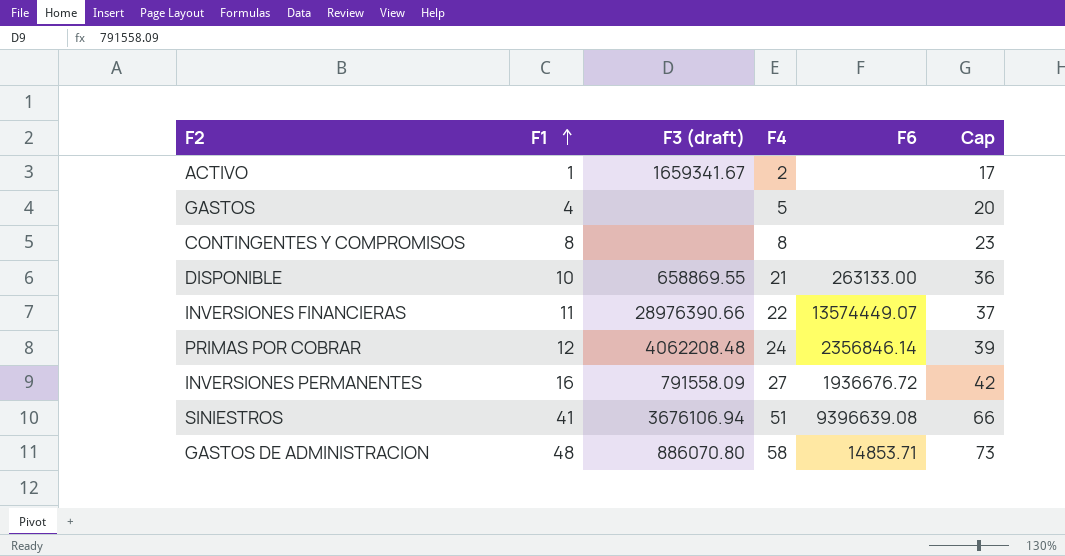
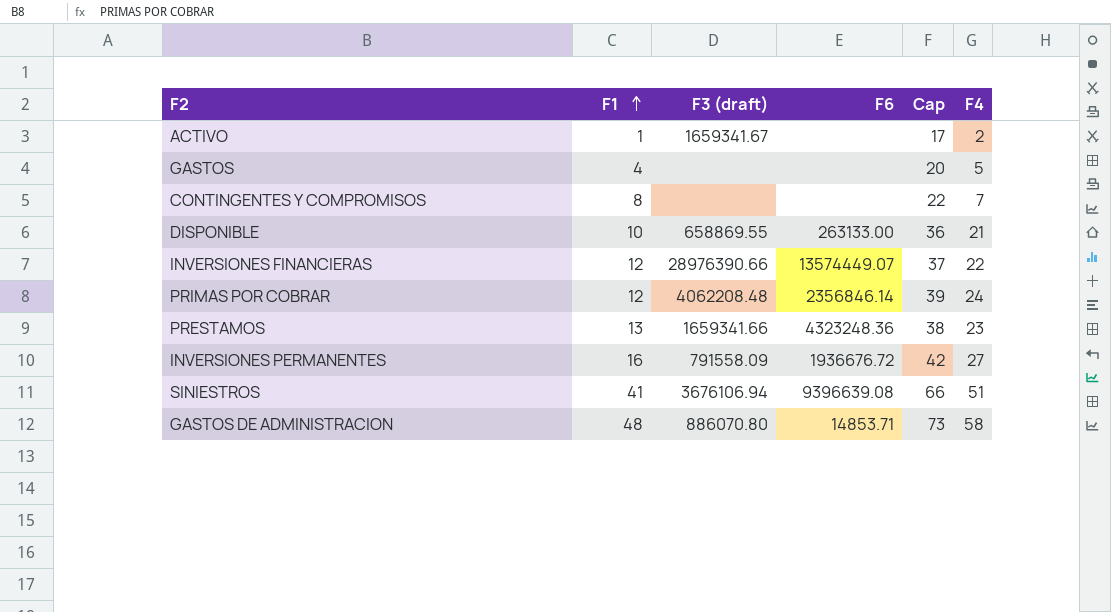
column F4 | position: 4 -> 6
CONTINGENTES Y COMPROMISOS | Cap: 23 -> 22
CONTINGENTES Y COMPROMISOS | F4: 8 -> 7
INVERSIONES FINANCIERAS | F1: 11 -> 12
row PRESTAMOS: none -> 13 | 1659341.66 | 4323248.36 | 38 | 23

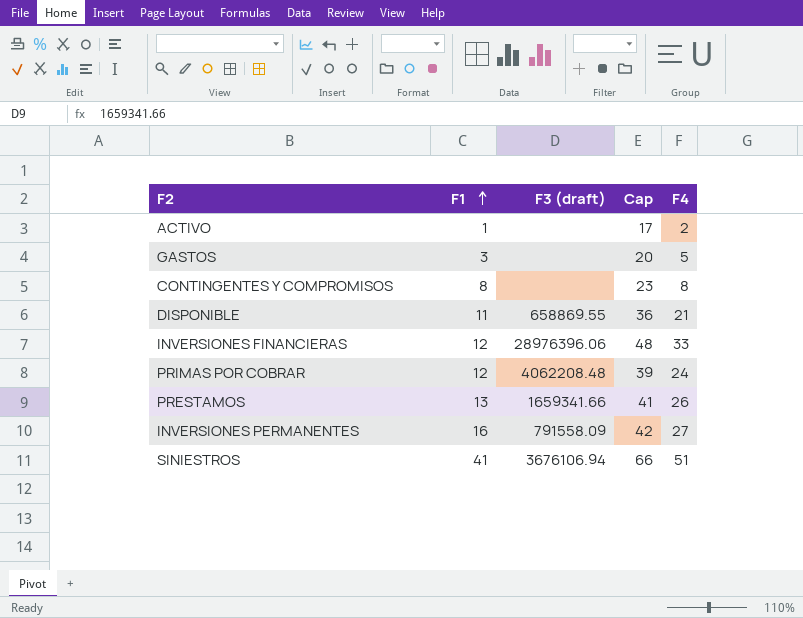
column F6 | position: 4 -> none
row GASTOS DE ADMINISTRACION: 48 | 886070.80 | 14853.71 | 73 | 58 -> none
ACTIVO | F3 (draft): 1659341.67 -> none
GASTOS | F1: 4 -> 3
CONTINGENTES Y COMPROMISOS | Cap: 22 -> 23
CONTINGENTES Y COMPROMISOS | F4: 7 -> 8
DISPONIBLE | F1: 10 -> 11
INVERSIONES FINANCIERAS | F3 (draft): 28976390.66 -> 28976396.06
INVERSIONES FINANCIERAS | Cap: 37 -> 48
INVERSIONES FINANCIERAS | F4: 22 -> 33
PRESTAMOS | Cap: 38 -> 41
PRESTAMOS | F4: 23 -> 26

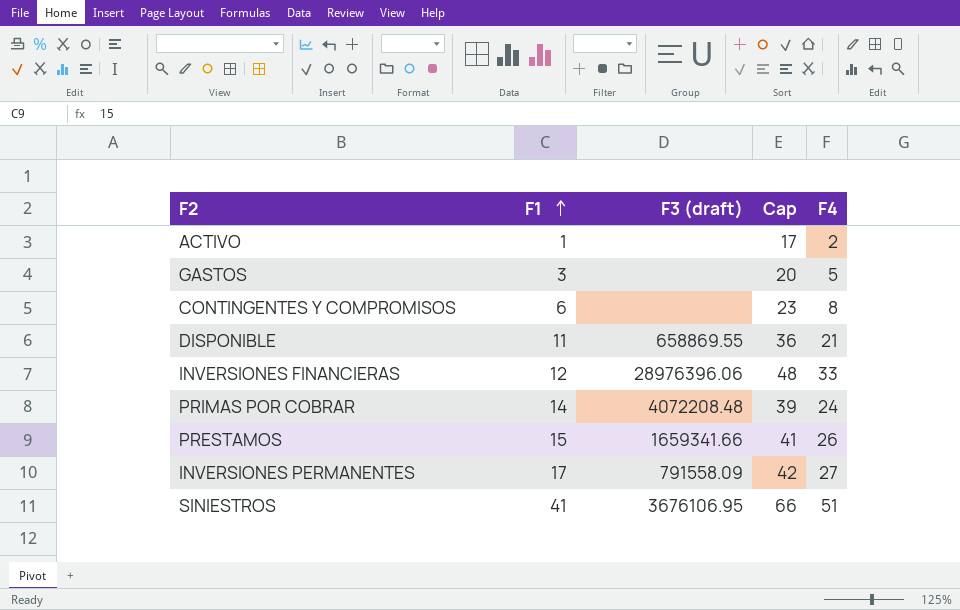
CONTINGENTES Y COMPROMISOS | F1: 8 -> 6
PRIMAS POR COBRAR | F1: 12 -> 14
PRIMAS POR COBRAR | F3 (draft): 4062208.48 -> 4072208.48
PRESTAMOS | F1: 13 -> 15
INVERSIONES PERMANENTES | F1: 16 -> 17
SINIESTROS | F3 (draft): 3676106.94 -> 3676106.95

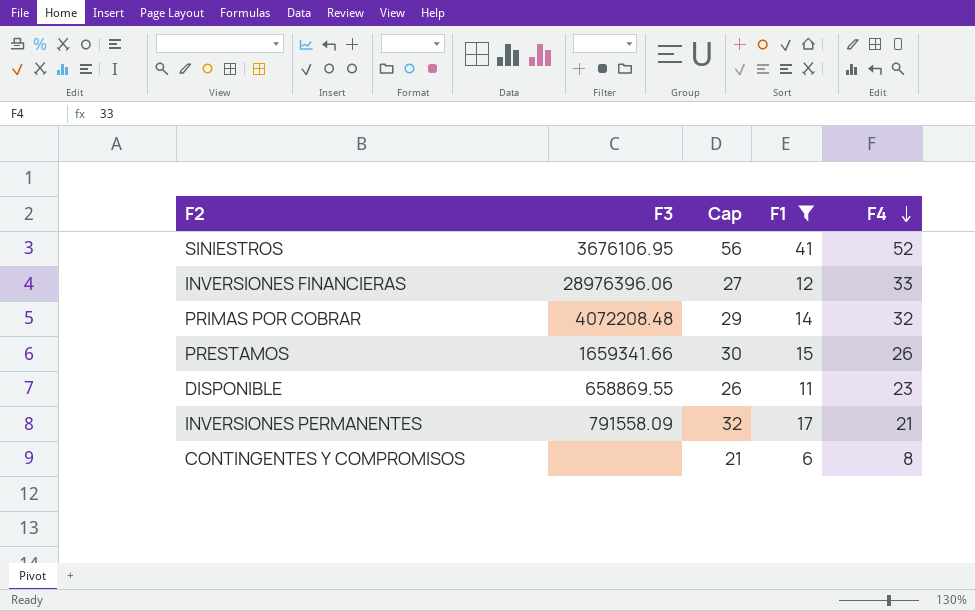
filter: none -> F1 >= 6
row order: F1 ascending -> F4 descending
column name: F3 (draft) -> F3
column Cap | formula: [F4] + 15 -> [F1] + 15
column F1 | position: 2 -> 4
SINIESTROS | F4: 51 -> 52
PRIMAS POR COBRAR | F4: 24 -> 32
DISPONIBLE | F4: 21 -> 23
INVERSIONES PERMANENTES | F4: 27 -> 21

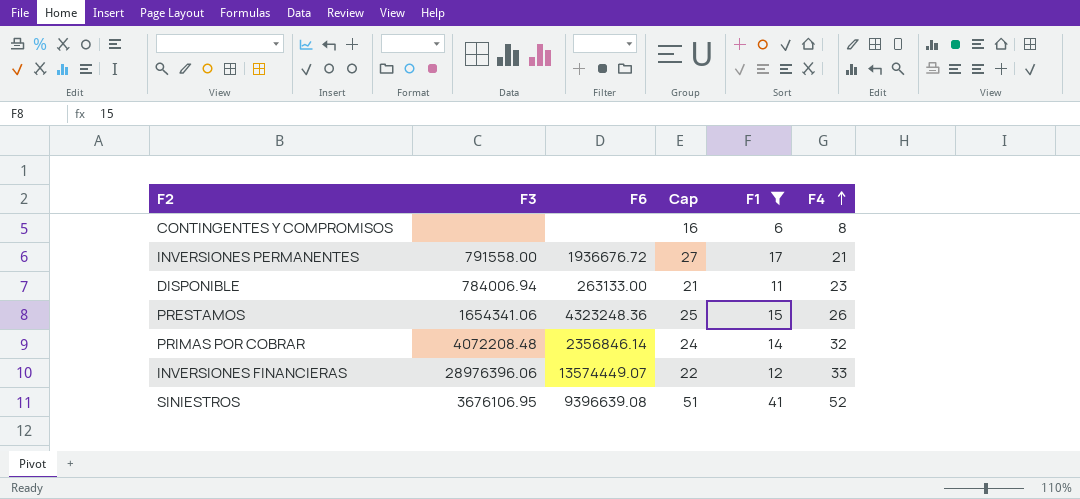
row order: F4 descending -> F4 ascending
column F6 | position: none -> 3
column Cap | formula: [F1] + 15 -> [F1] + 10
INVERSIONES PERMANENTES | F3: 791558.09 -> 791558.00
DISPONIBLE | F3: 658869.55 -> 784006.94
PRESTAMOS | F3: 1659341.66 -> 1654341.06

